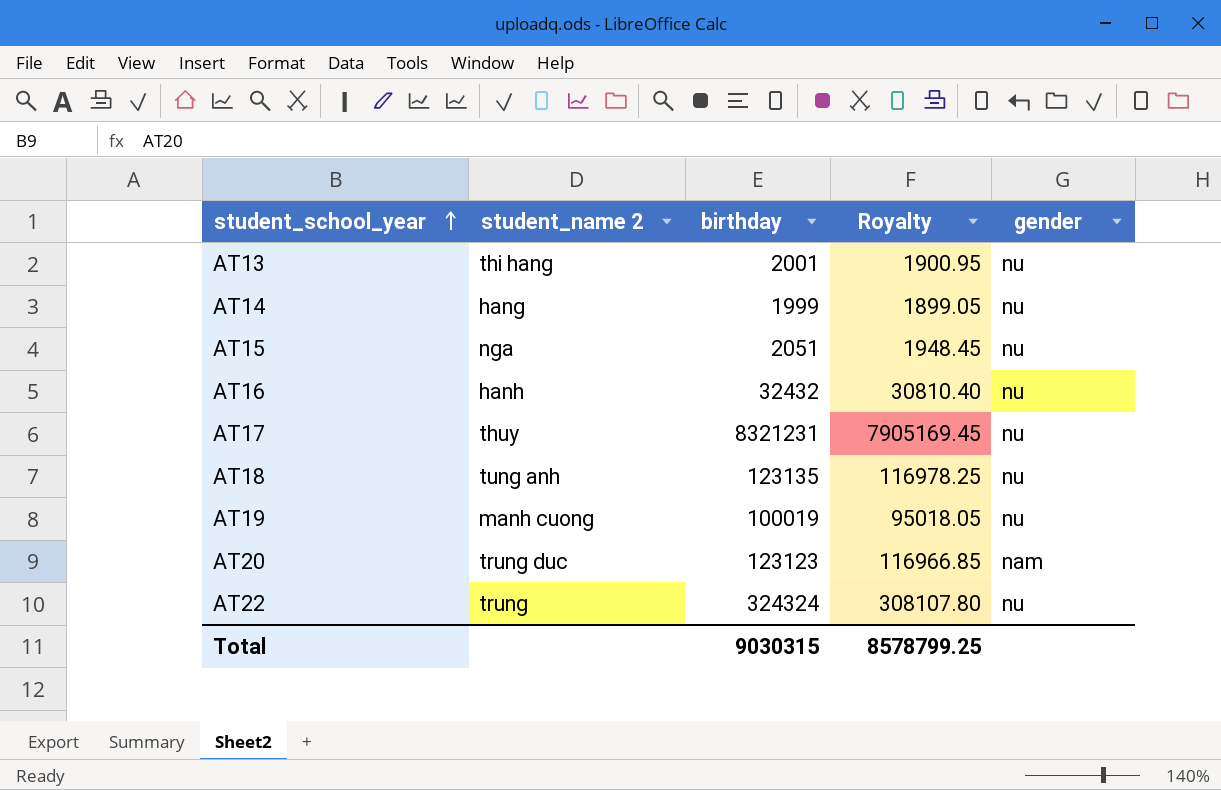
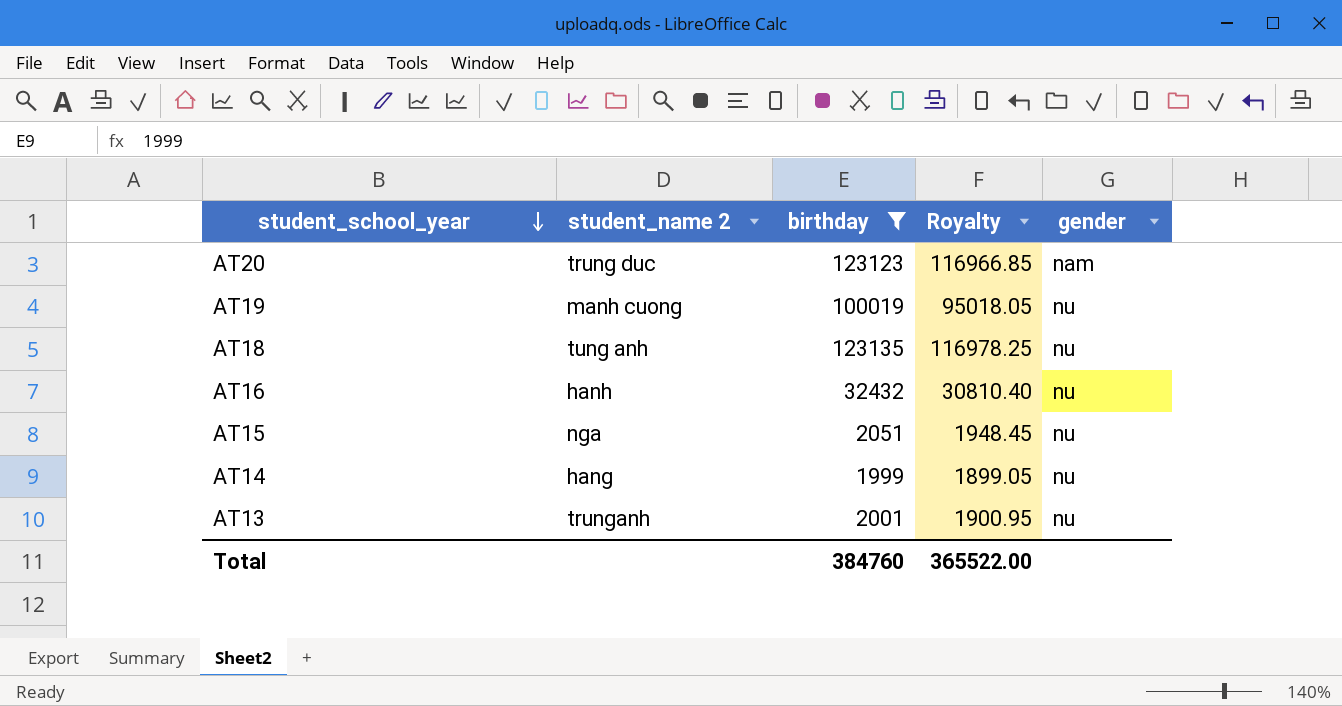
filter: none -> birthday <= 123135
row order: student_school_year ascending -> student_school_year descending
AT13 | student_name 2: thi hang -> trunganh
Total | birthday: 9030315 -> 384760
Total | Royalty: 8578799.25 -> 365522.00

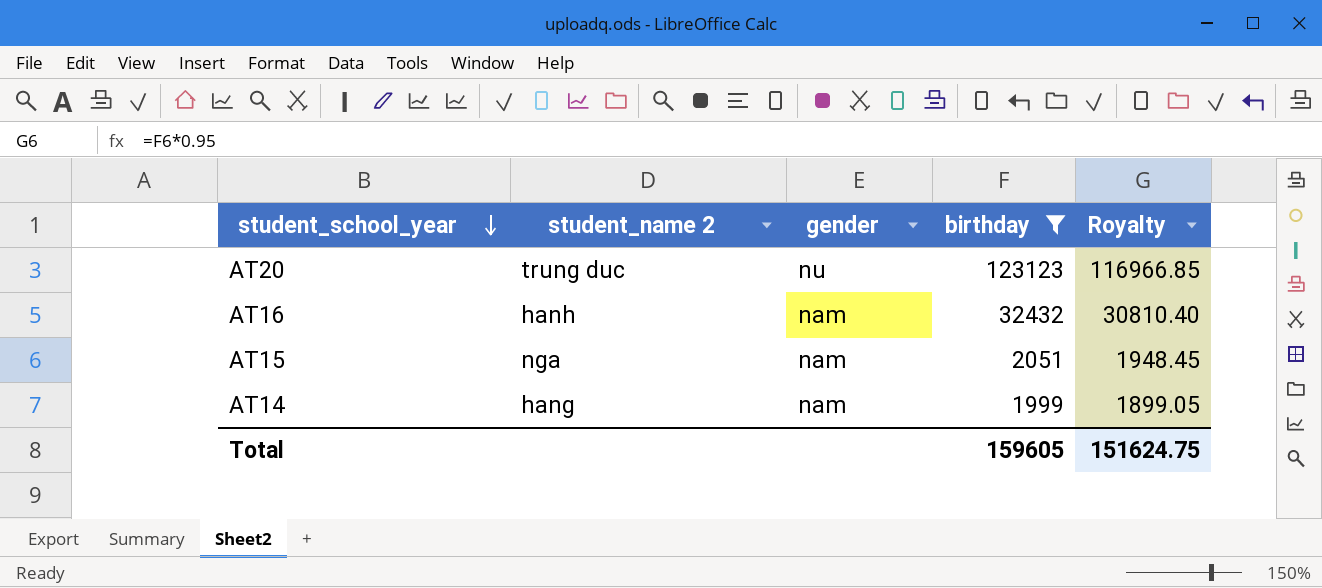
column gender | position: 5 -> 3
row AT19: manh cuong | 100019 | 95018.05 | nu -> none
row AT18: tung anh | 123135 | 116978.25 | nu -> none
row AT13: trunganh | 2001 | 1900.95 | nu -> none
AT20 | gender: nam -> nu
AT16 | gender: nu -> nam
AT15 | gender: nu -> nam
AT14 | gender: nu -> nam
Total | birthday: 384760 -> 159605
Total | Royalty: 365522.00 -> 151624.75

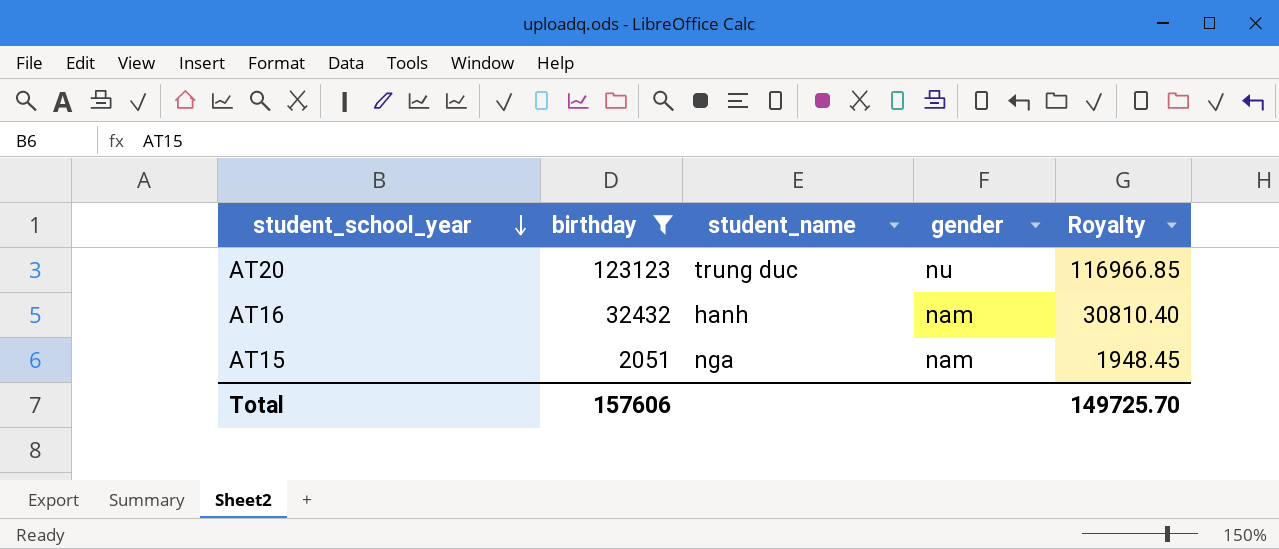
column birthday | position: 4 -> 2
column name: student_name 2 -> student_name
row AT14: hang | nam | 1999 | 1899.05 -> none
Total | birthday: 159605 -> 157606
Total | Royalty: 151624.75 -> 149725.70

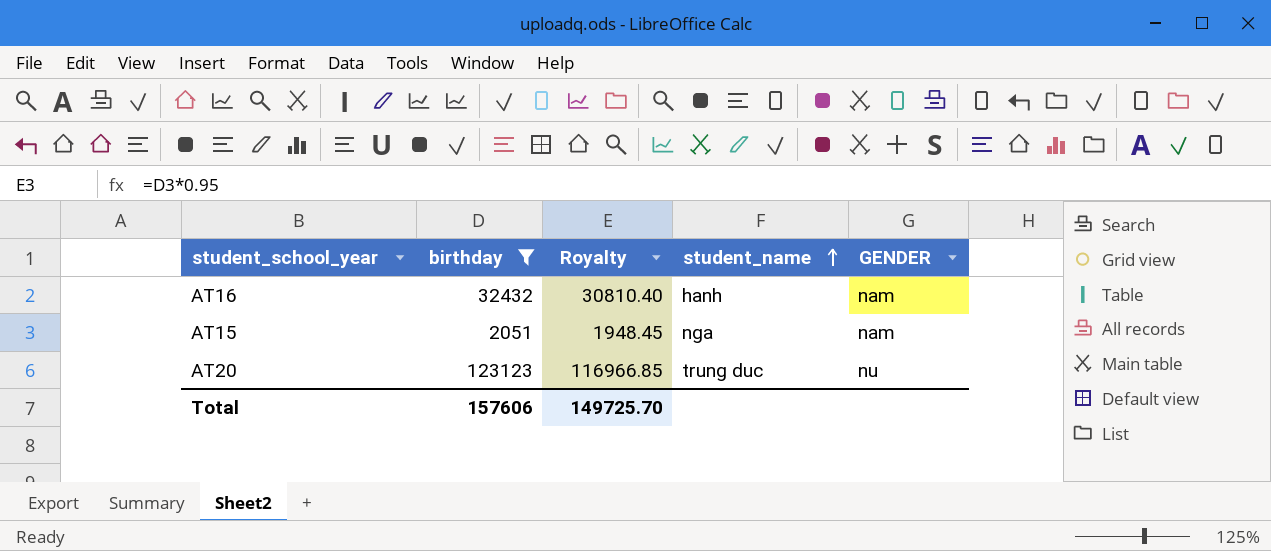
row order: student_school_year descending -> student_name ascending
column Royalty | position: 5 -> 3
column name: gender -> GENDER

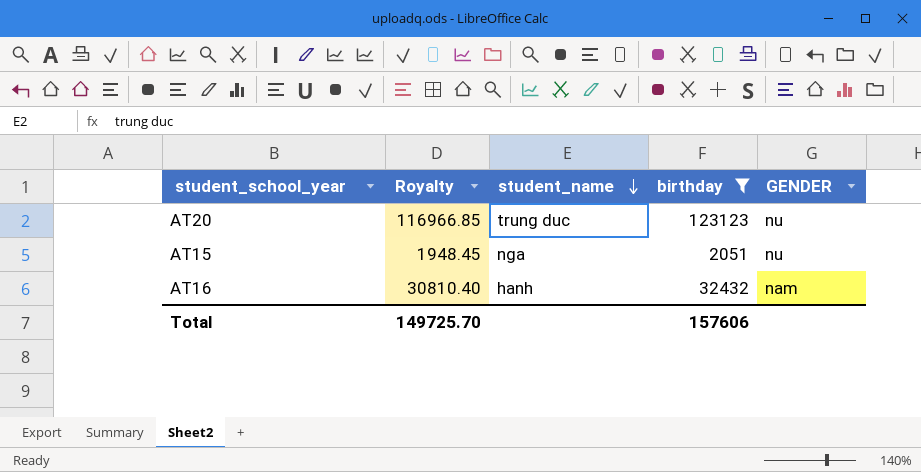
row order: student_name ascending -> student_name descending
column birthday | position: 2 -> 4
AT15 | GENDER: nam -> nu

